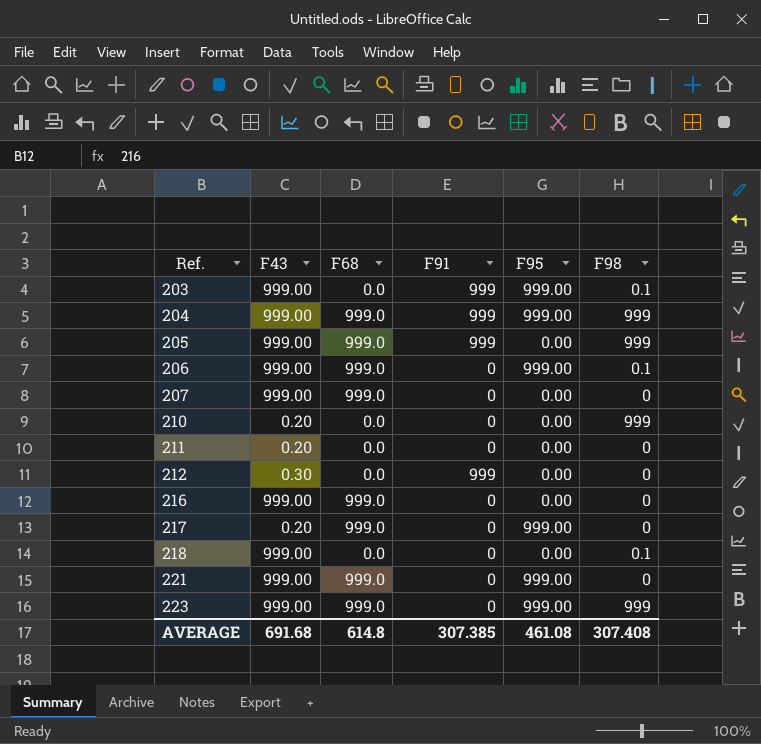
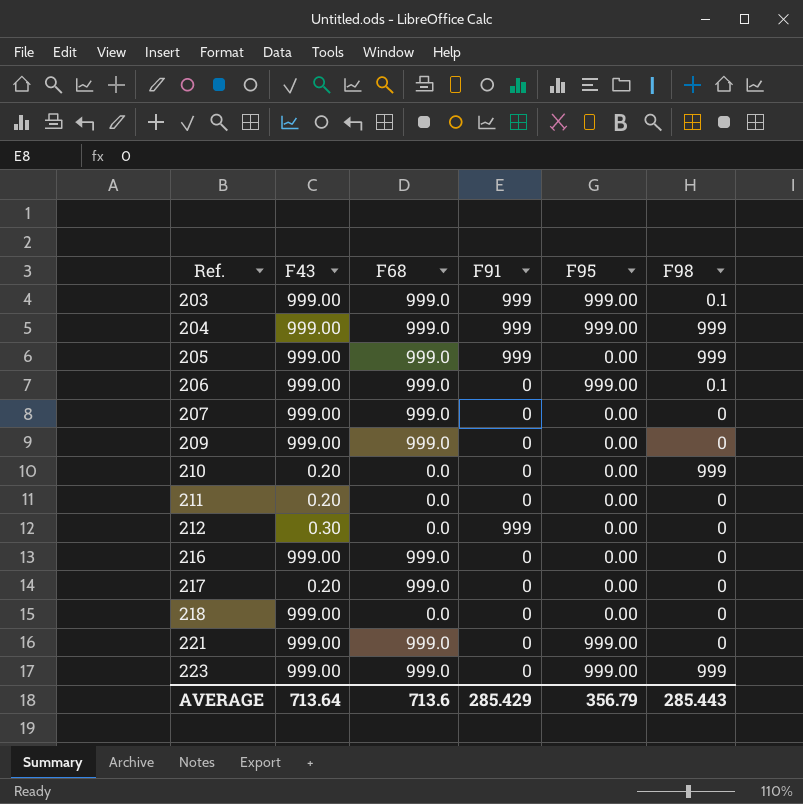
203 | F68: 0.0 -> 999.0
row 209: none -> 999.00 | 999.0 | 0 | 0.00 | 0
217 | F95: 999.00 -> 0.00
218 | F98: 0.1 -> 0
AVERAGE | F43: 691.68 -> 713.64
AVERAGE | F68: 614.8 -> 713.6
AVERAGE | F91: 307.385 -> 285.429
AVERAGE | F95: 461.08 -> 356.79
AVERAGE | F98: 307.408 -> 285.443

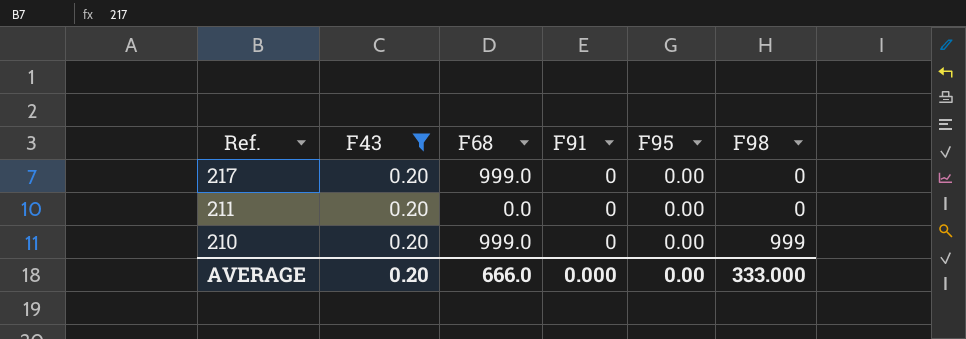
filter: none -> F43 = 0.20
row order: Ref. ascending -> Ref. descending
210 | F68: 0.0 -> 999.0
AVERAGE | F43: 713.64 -> 0.20
AVERAGE | F68: 713.6 -> 666.0
AVERAGE | F91: 285.429 -> 0.000
AVERAGE | F95: 356.79 -> 0.00
AVERAGE | F98: 285.443 -> 333.000

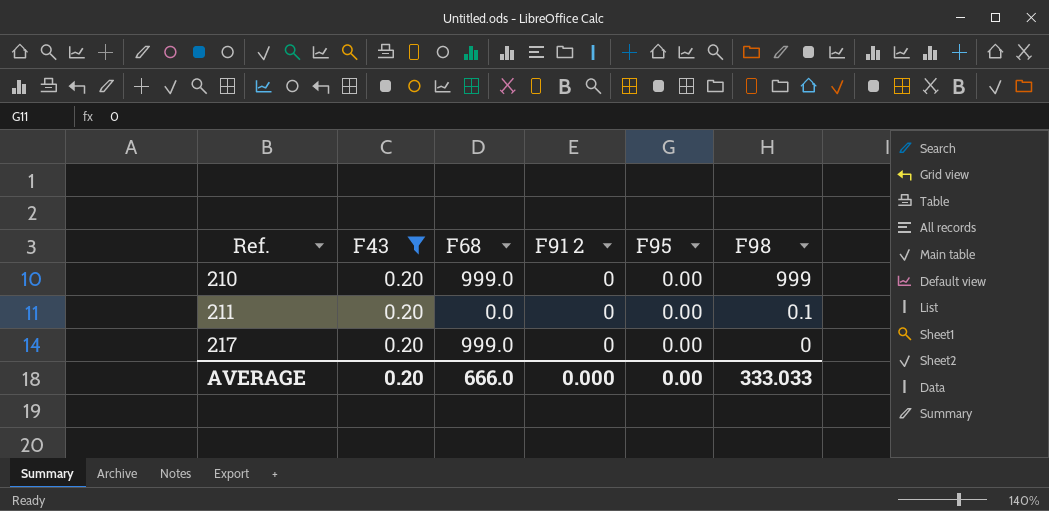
row order: Ref. descending -> Ref. ascending
column name: F91 -> F91 2
211 | F98: 0 -> 0.1
AVERAGE | F98: 333.000 -> 333.033

